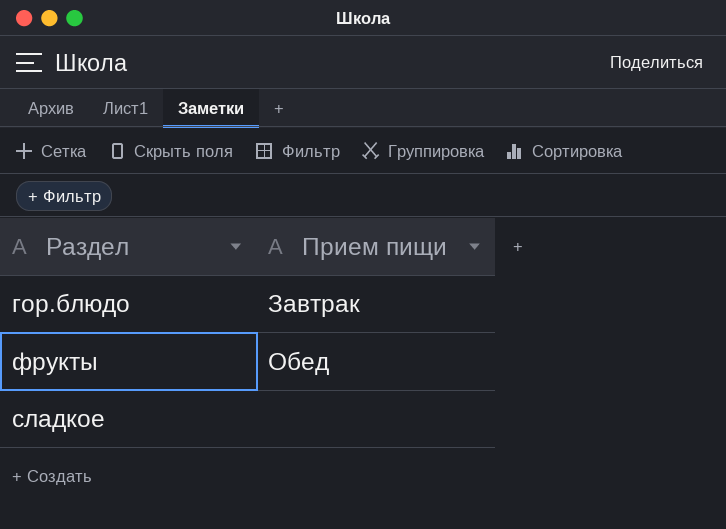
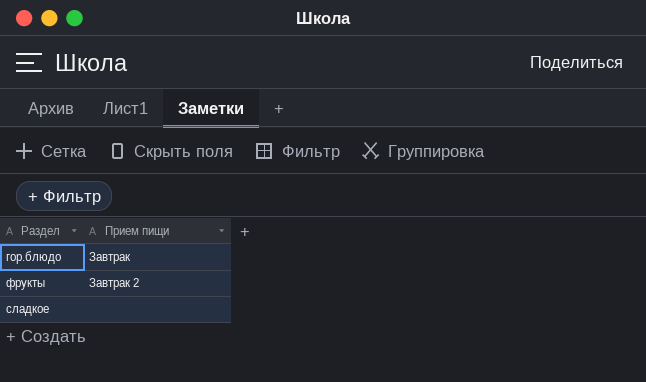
фрукты | Прием пищи: Обед -> Завтрак 2

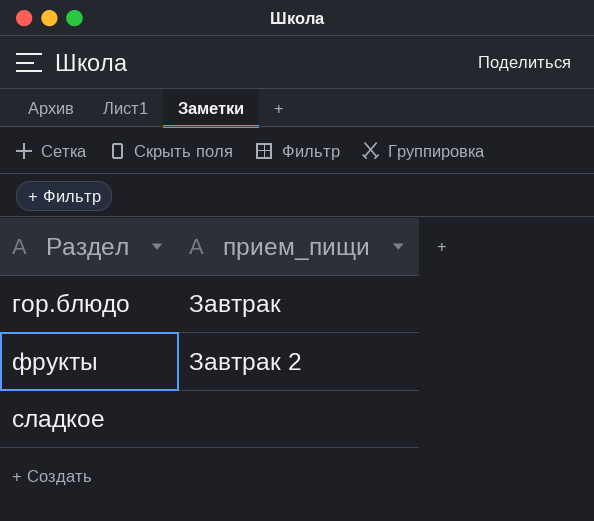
column name: Прием пищи -> прием_пищи

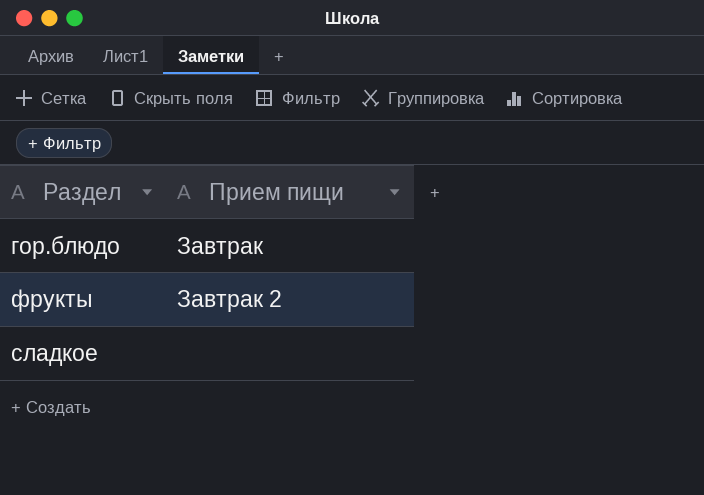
column name: прием_пищи -> Прием пищи

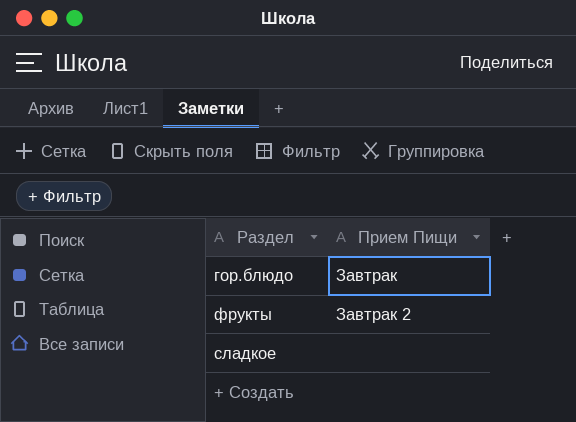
column name: Прием пищи -> Прием Пищи

